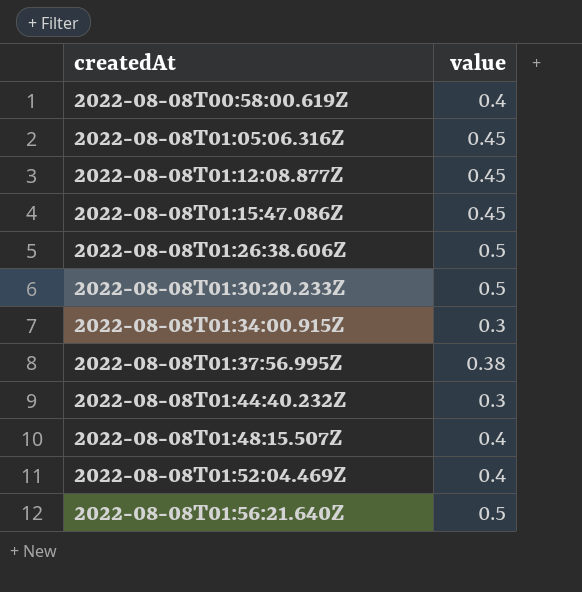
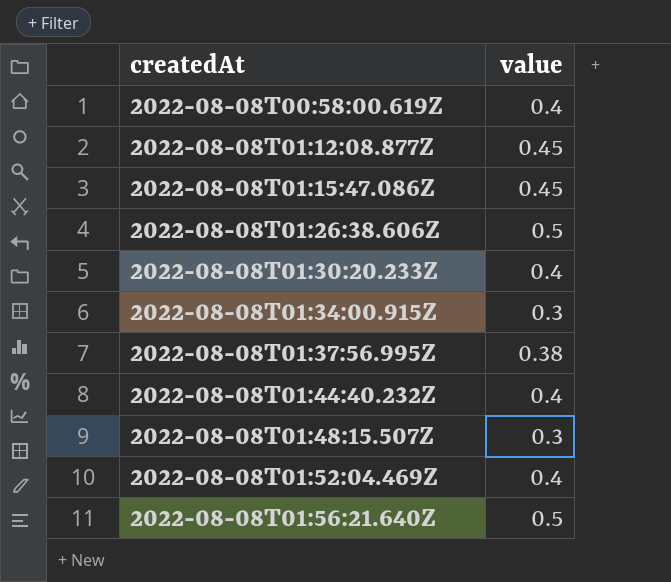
row 2022-08-08T01:05:06.316Z: 0.45 -> none
2022-08-08T01:30:20.233Z | value: 0.5 -> 0.4
2022-08-08T01:44:40.232Z | value: 0.3 -> 0.4
2022-08-08T01:48:15.507Z | value: 0.4 -> 0.3

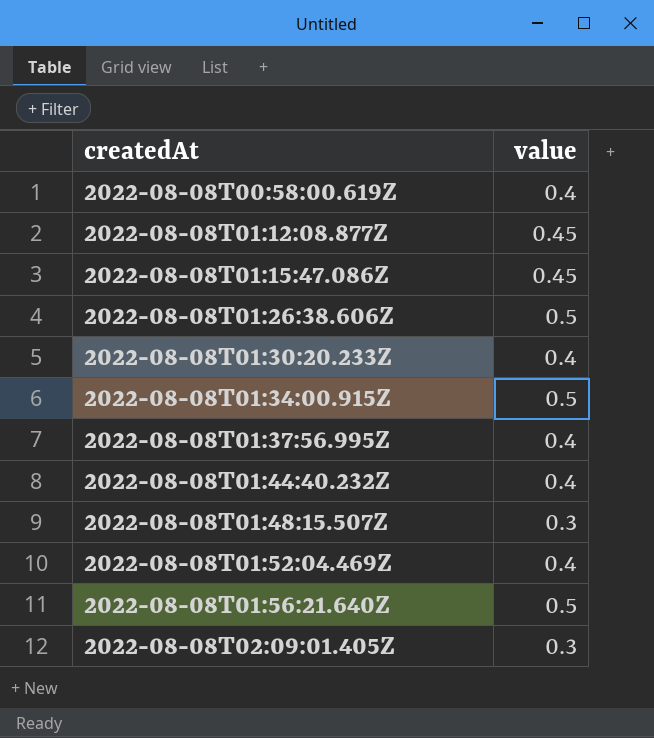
2022-08-08T01:34:00.915Z | value: 0.3 -> 0.5
2022-08-08T01:37:56.995Z | value: 0.38 -> 0.4
row 2022-08-08T02:09:01.405Z: none -> 0.3

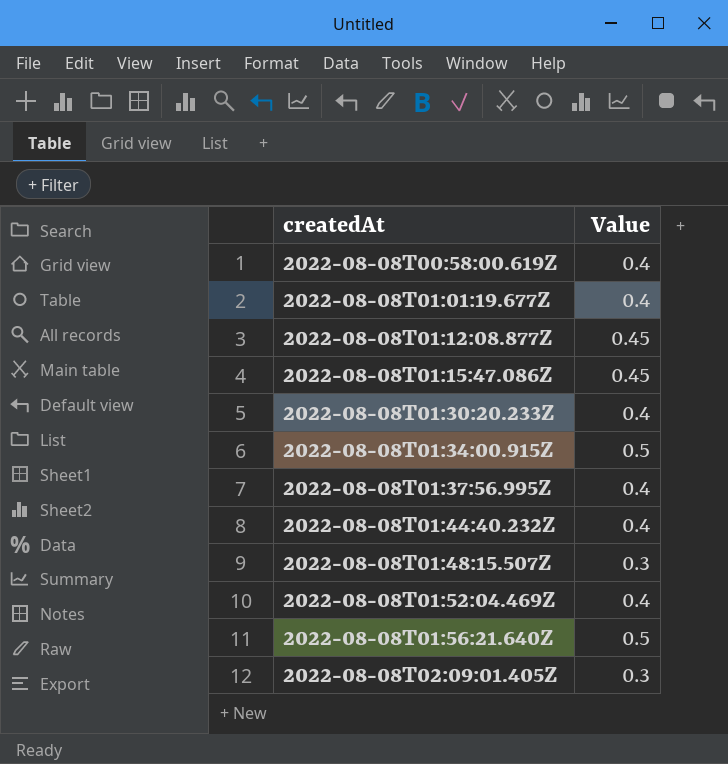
column name: value -> Value
row 2022-08-08T01:26:38.606Z: 0.5 -> none
row 2022-08-08T01:01:19.677Z: none -> 0.4

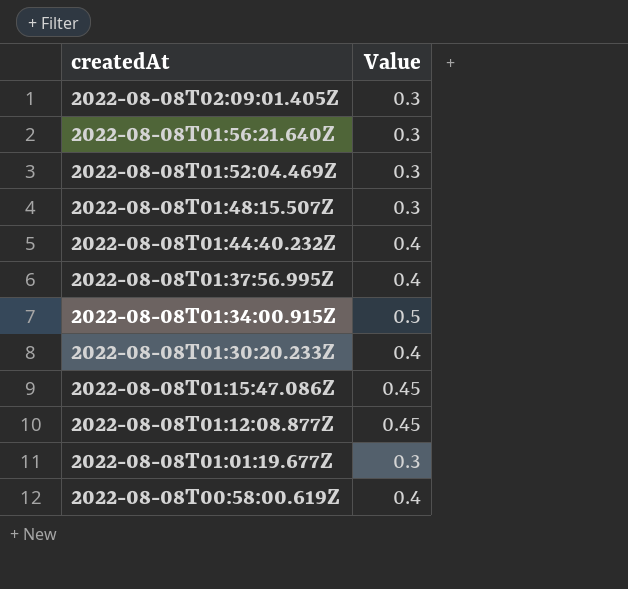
row order: createdAt ascending -> createdAt descending
2022-08-08T01:56:21.640Z | Value: 0.5 -> 0.3
2022-08-08T01:52:04.469Z | Value: 0.4 -> 0.3
2022-08-08T01:01:19.677Z | Value: 0.4 -> 0.3

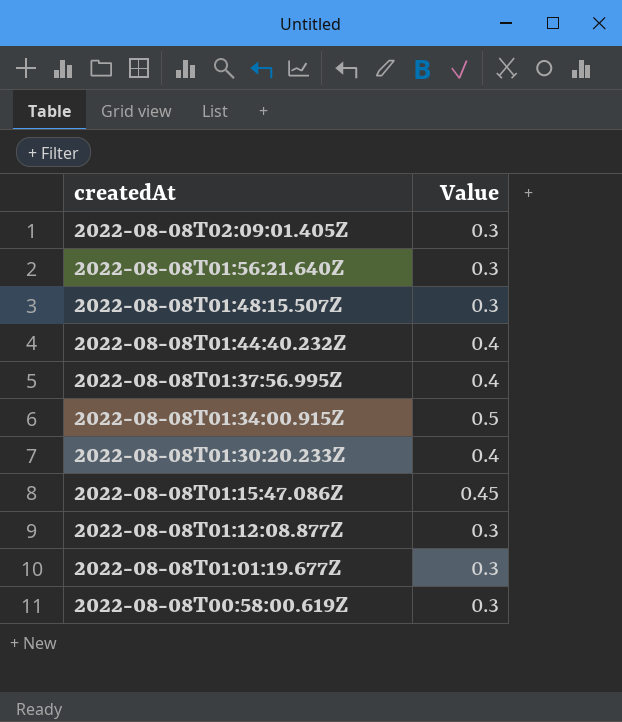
row 2022-08-08T01:52:04.469Z: 0.3 -> none
2022-08-08T01:12:08.877Z | Value: 0.45 -> 0.3
2022-08-08T00:58:00.619Z | Value: 0.4 -> 0.3

